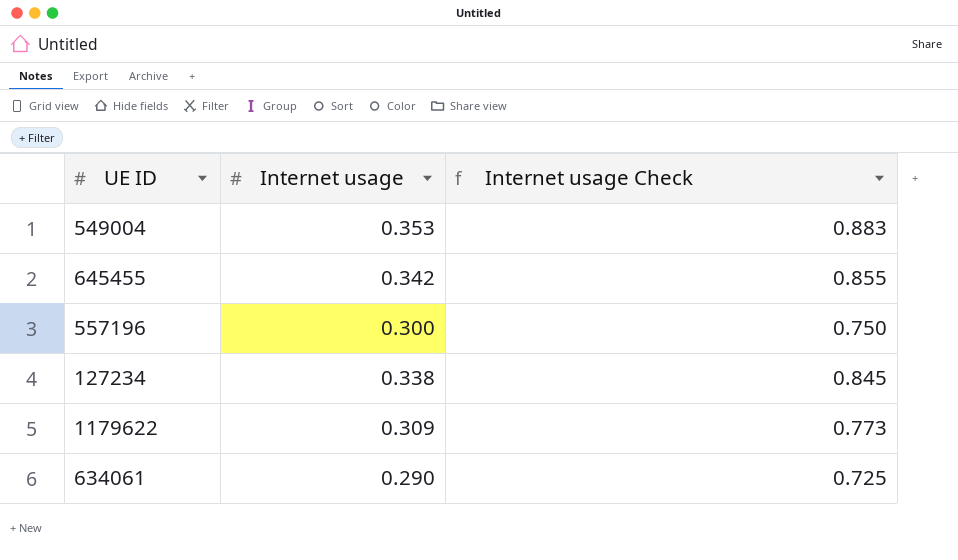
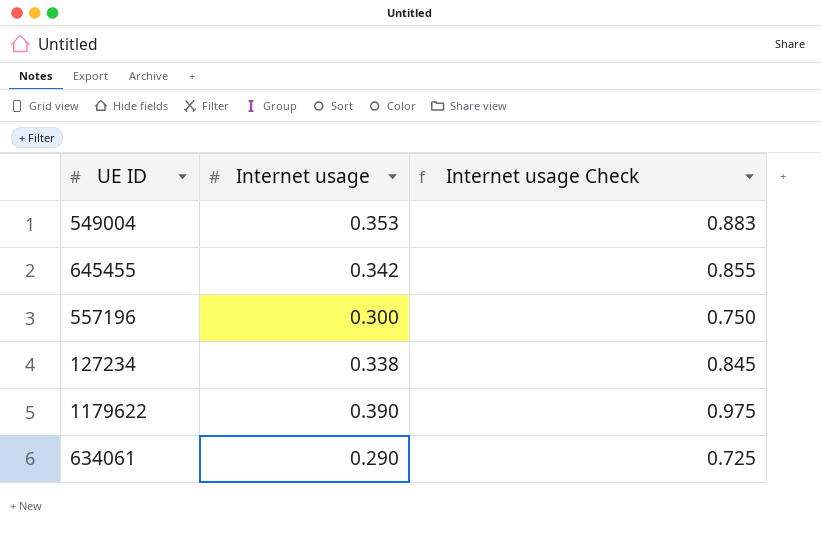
1179622 | Internet usage: 0.309 -> 0.390
1179622 | Internet usage Check: 0.773 -> 0.975

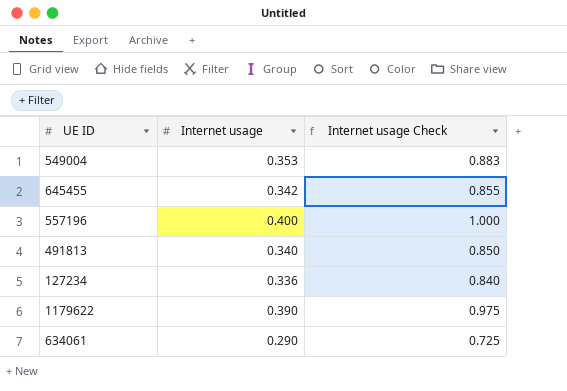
557196 | Internet usage: 0.300 -> 0.400
557196 | Internet usage Check: 0.750 -> 1.000
row 491813: none -> 0.340 | 0.850
127234 | Internet usage: 0.338 -> 0.336
127234 | Internet usage Check: 0.845 -> 0.840

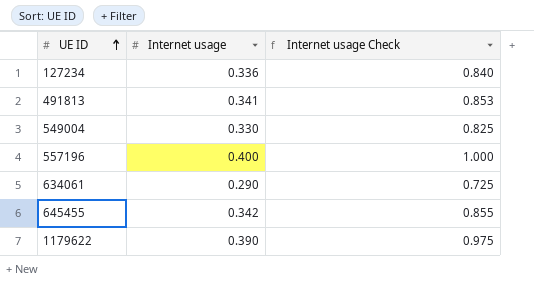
row order: none -> UE ID ascending
491813 | Internet usage: 0.340 -> 0.341
491813 | Internet usage Check: 0.850 -> 0.853
549004 | Internet usage: 0.353 -> 0.330
549004 | Internet usage Check: 0.883 -> 0.825

